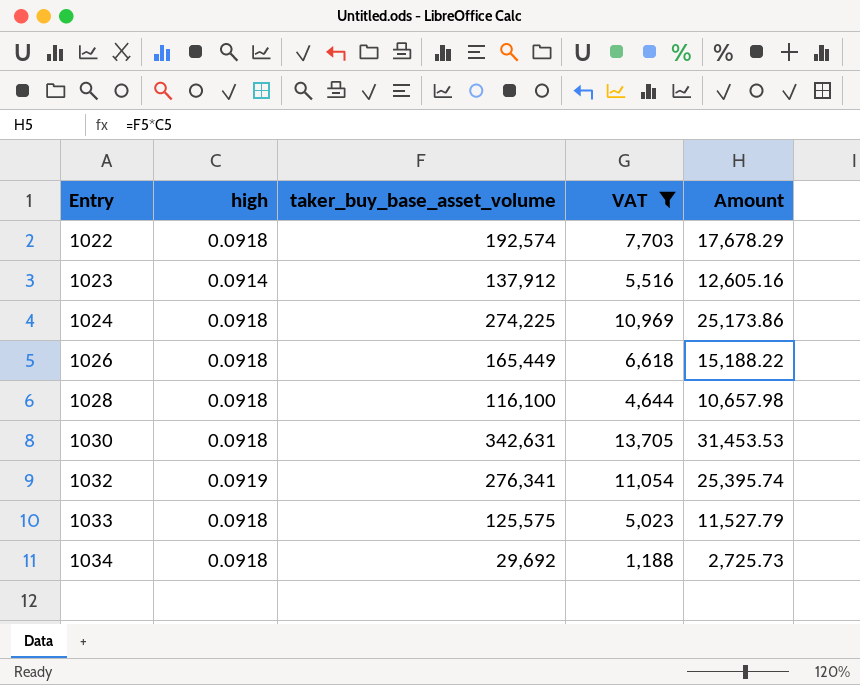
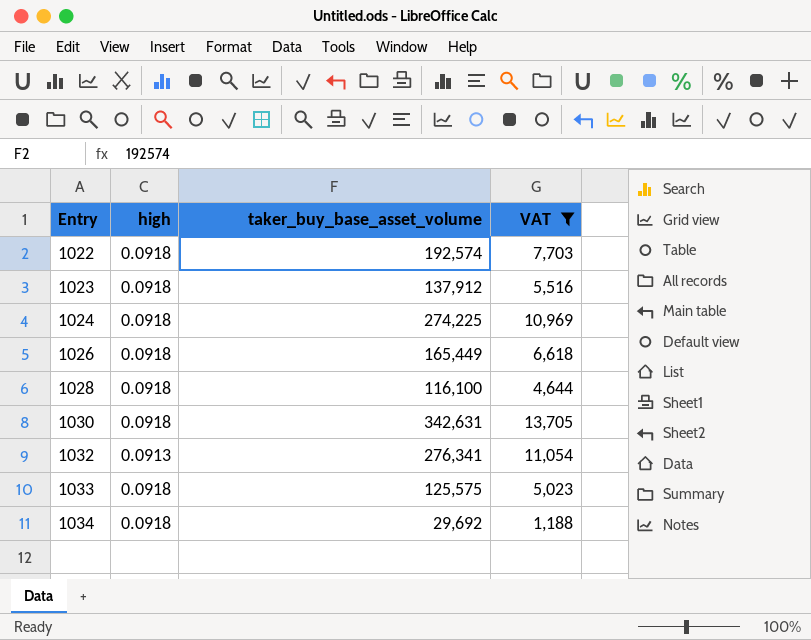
column Amount | formula: [high] * [taker_buy_base_asset_volume] -> none
1023 | high: 0.0914 -> 0.0918
1032 | high: 0.0919 -> 0.0913

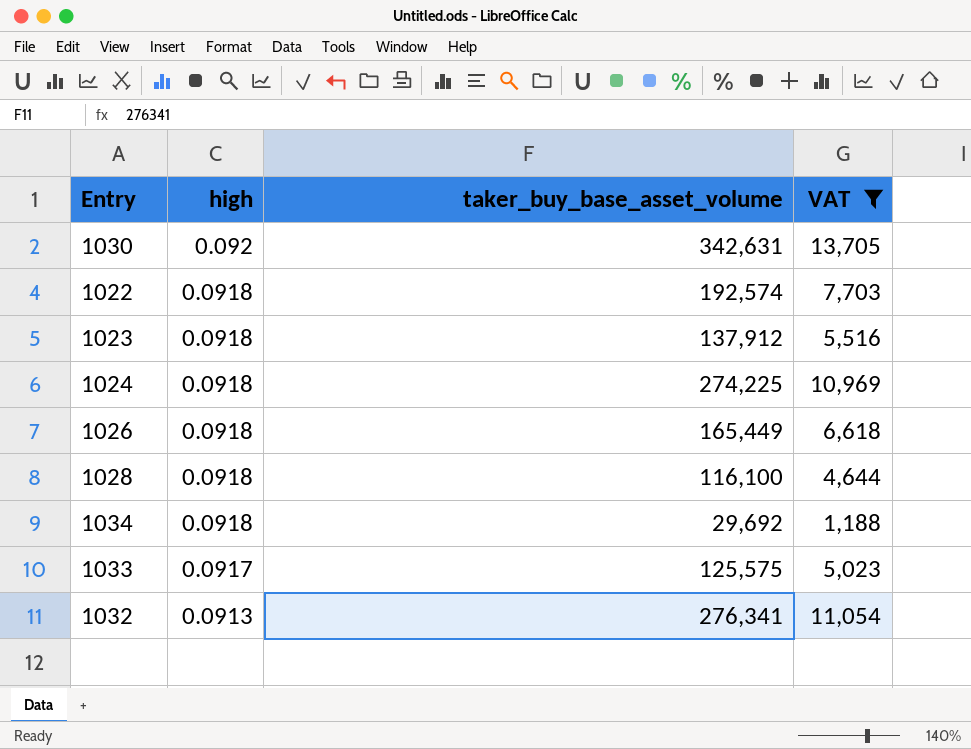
row order: Entry ascending -> high descending
1030 | high: 0.0918 -> 0.092
1033 | high: 0.0918 -> 0.0917

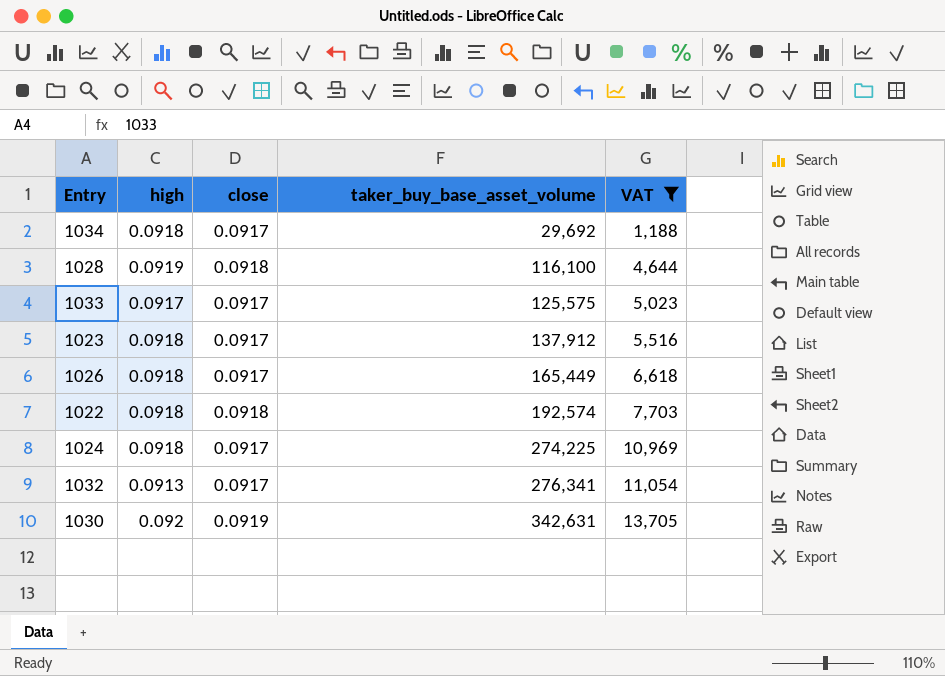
row order: high descending -> taker_buy_base_asset_volume ascending
column close | position: none -> 3
1028 | high: 0.0918 -> 0.0919

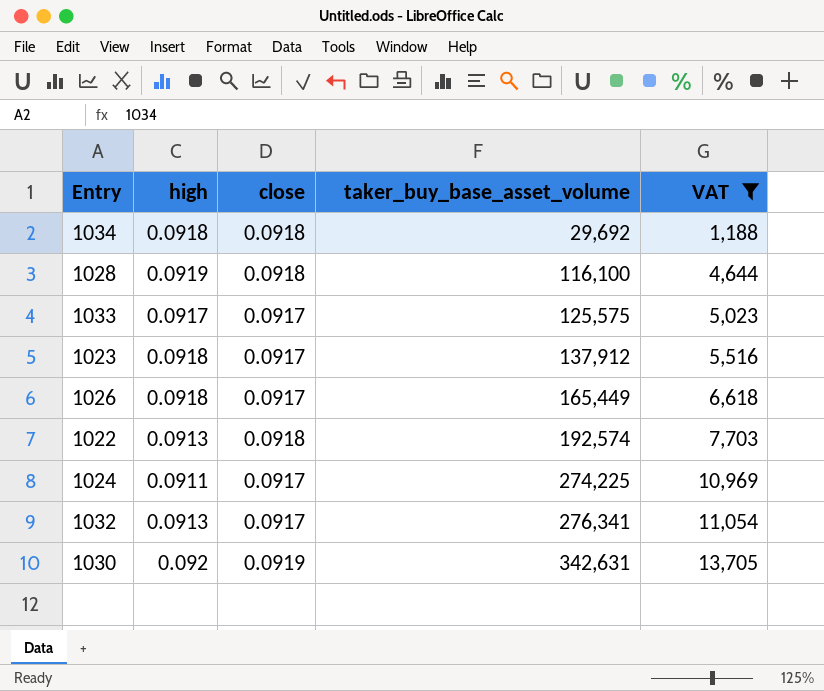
1034 | close: 0.0917 -> 0.0918
1022 | high: 0.0918 -> 0.0913
1024 | high: 0.0918 -> 0.0911

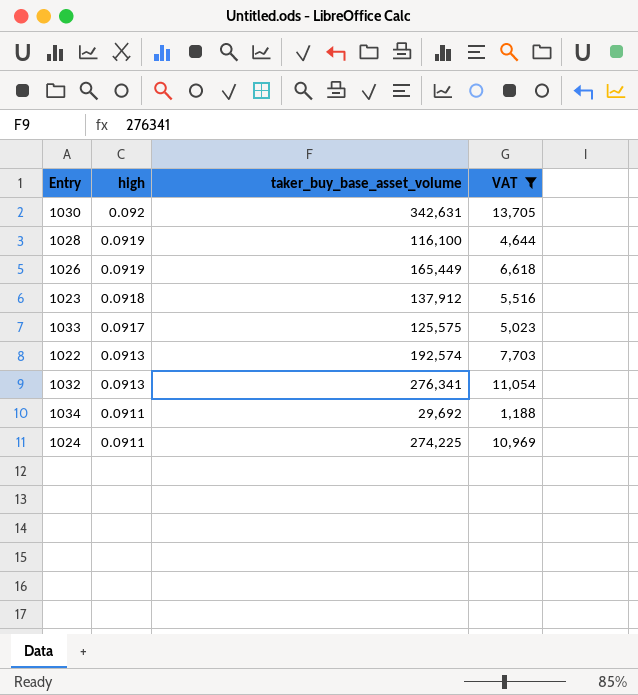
row order: taker_buy_base_asset_volume ascending -> high descending
column close | position: 3 -> none
1026 | high: 0.0918 -> 0.0919
1034 | high: 0.0918 -> 0.0911

